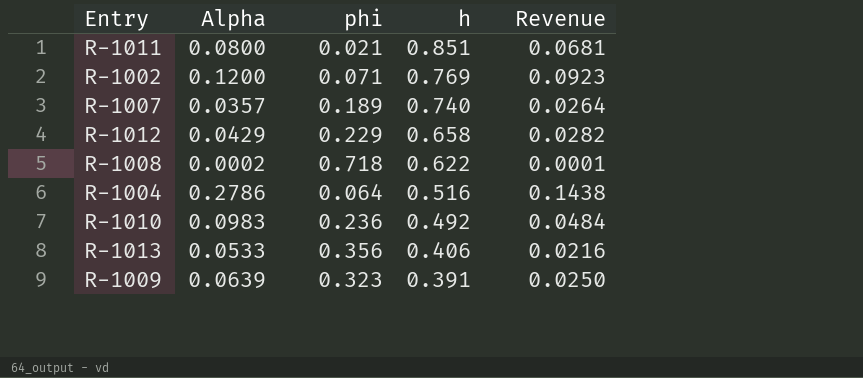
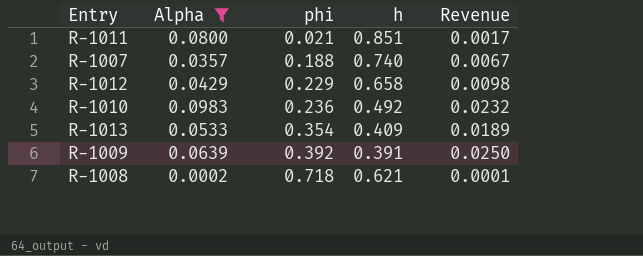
filter: none -> Alpha <= 0.0983
row order: h descending -> phi ascending
column Revenue | formula: [Alpha] * [h] -> [Alpha] * [phi]
R-1007 | phi: 0.189 -> 0.188
R-1013 | phi: 0.356 -> 0.354
R-1013 | h: 0.406 -> 0.409
R-1009 | phi: 0.323 -> 0.392
R-1008 | h: 0.622 -> 0.621

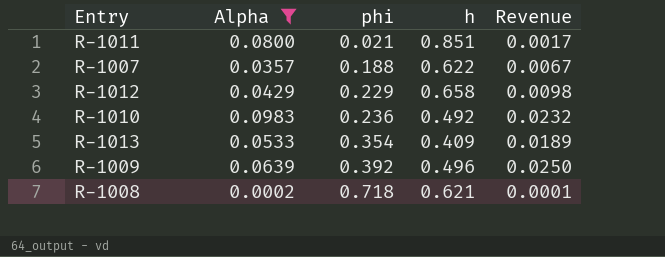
R-1007 | h: 0.740 -> 0.622
R-1009 | h: 0.391 -> 0.496

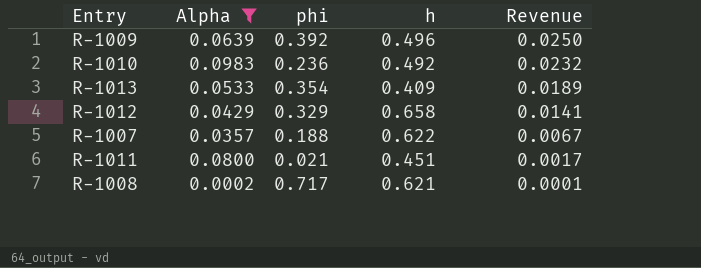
row order: phi ascending -> Revenue descending
R-1012 | phi: 0.229 -> 0.329
R-1012 | Revenue: 0.0098 -> 0.0141
R-1011 | h: 0.851 -> 0.451
R-1008 | phi: 0.718 -> 0.717

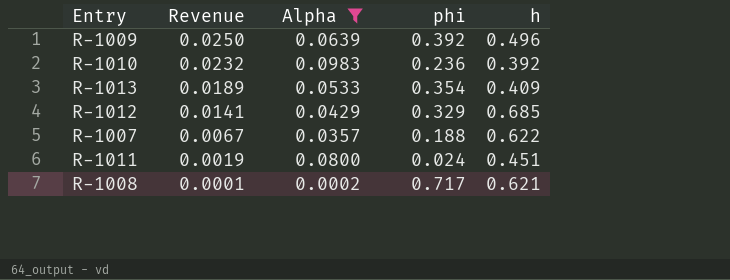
column Revenue | position: 5 -> 2
R-1010 | h: 0.492 -> 0.392
R-1012 | h: 0.658 -> 0.685
R-1011 | Revenue: 0.0017 -> 0.0019
R-1011 | phi: 0.021 -> 0.024

